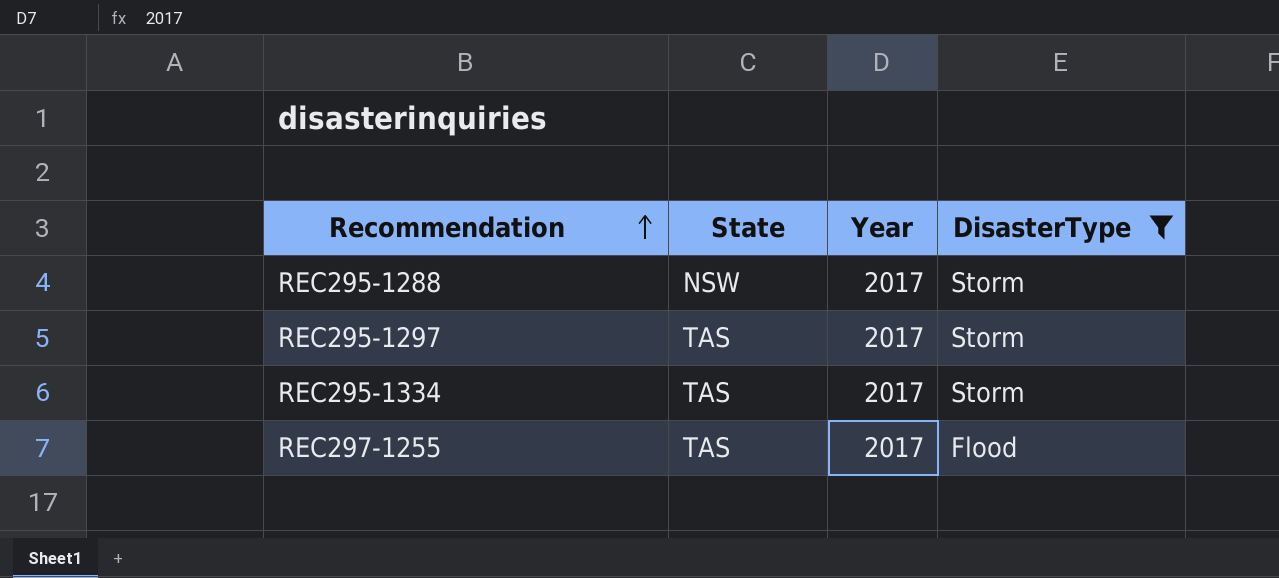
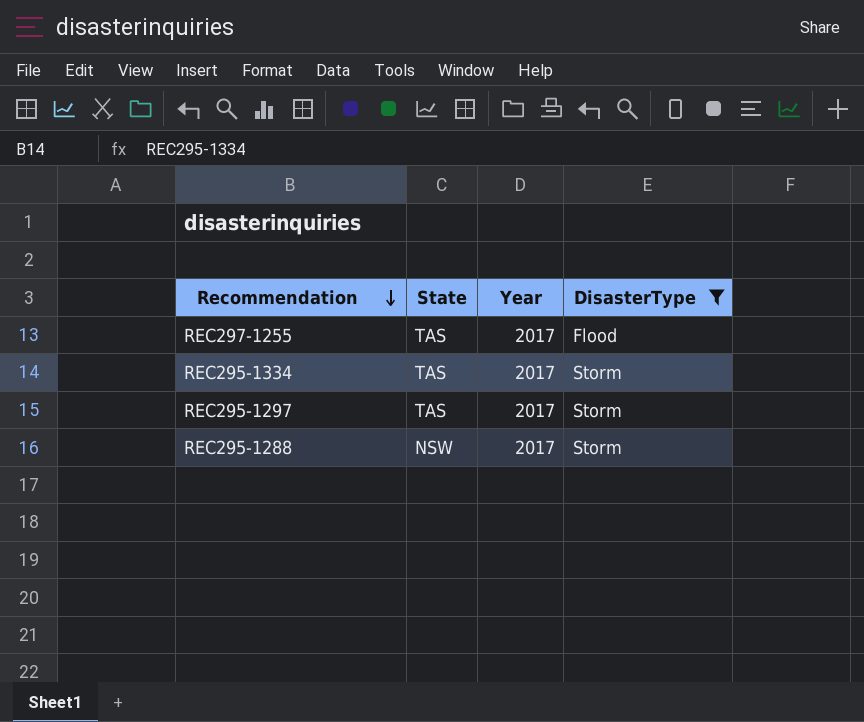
row order: Recommendation ascending -> Recommendation descending

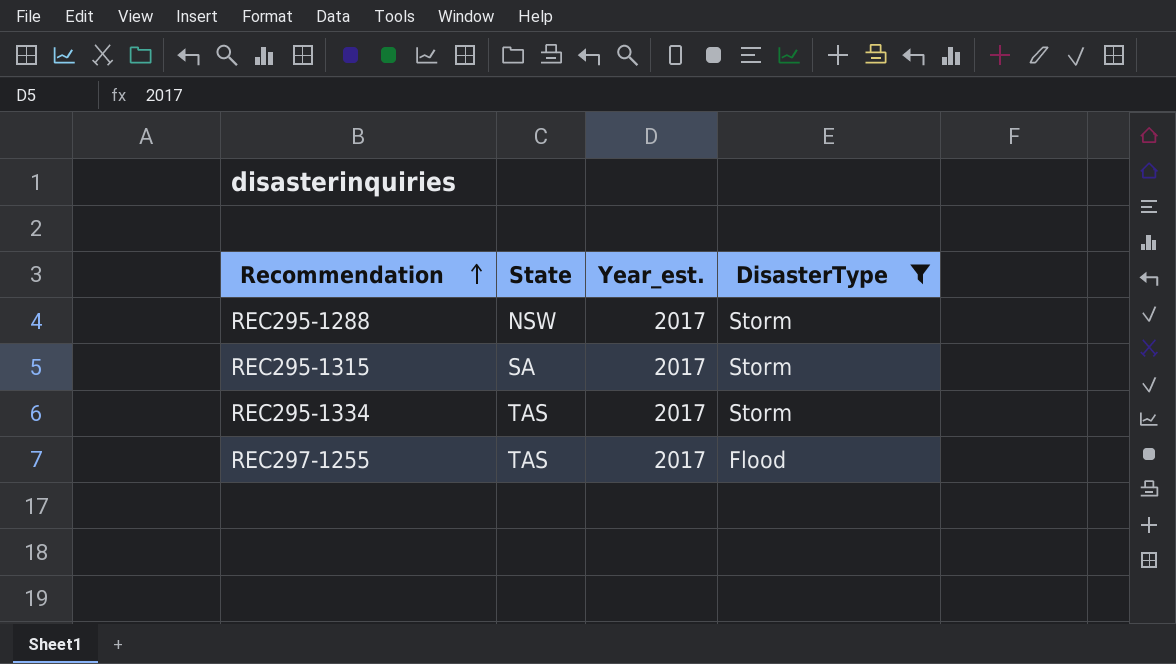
row order: Recommendation descending -> Recommendation ascending
column name: Year -> Year_est.
row REC295-1297: TAS | 2017 | Storm -> none
row REC295-1315: none -> SA | 2017 | Storm

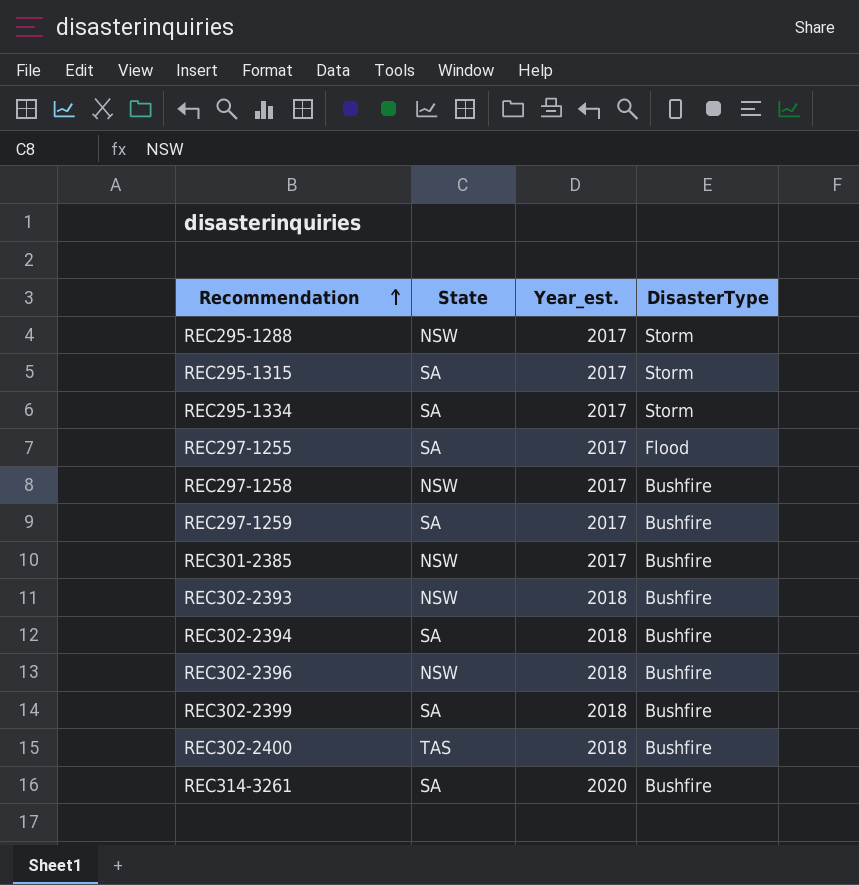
filter: DisasterType != Bushfire -> none
REC295-1334 | State: TAS -> SA
REC297-1255 | State: TAS -> SA

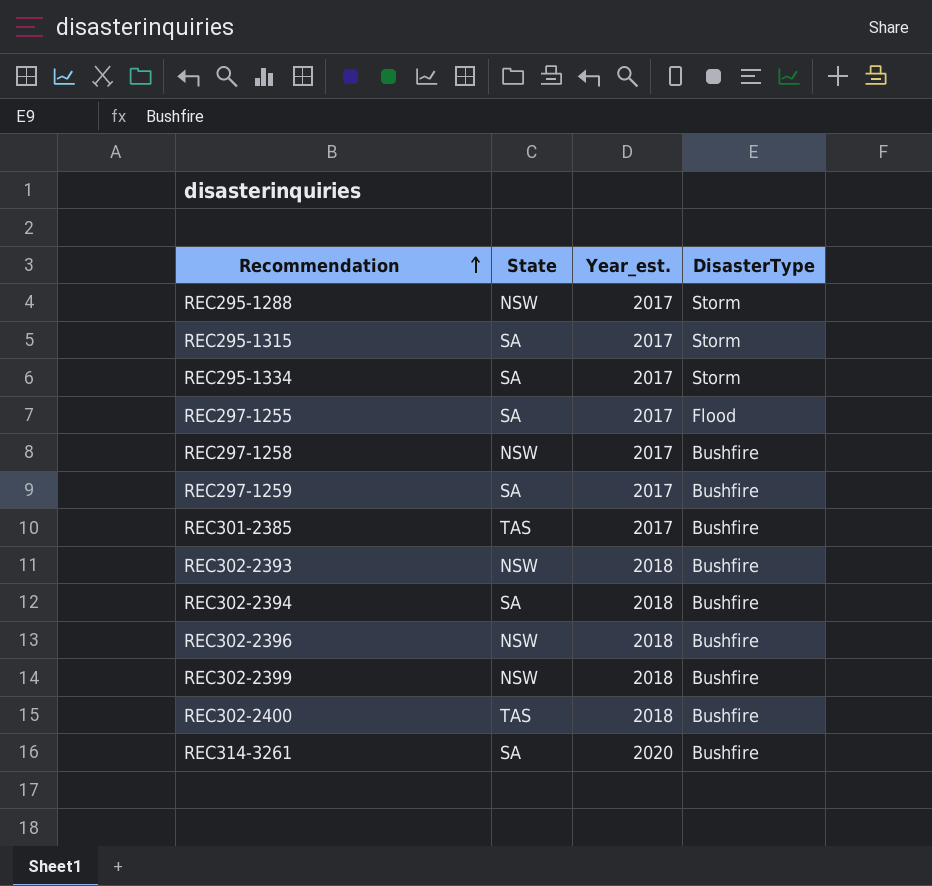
REC301-2385 | State: NSW -> TAS
REC302-2399 | State: SA -> NSW

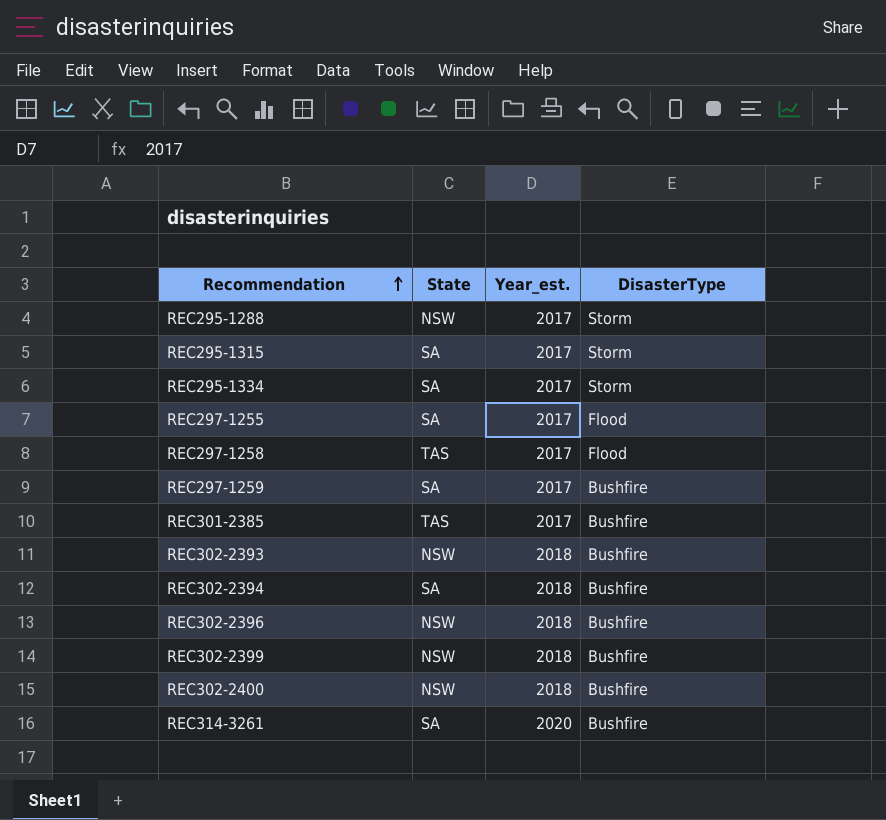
REC297-1258 | State: NSW -> TAS
REC297-1258 | DisasterType: Bushfire -> Flood
REC302-2400 | State: TAS -> NSW

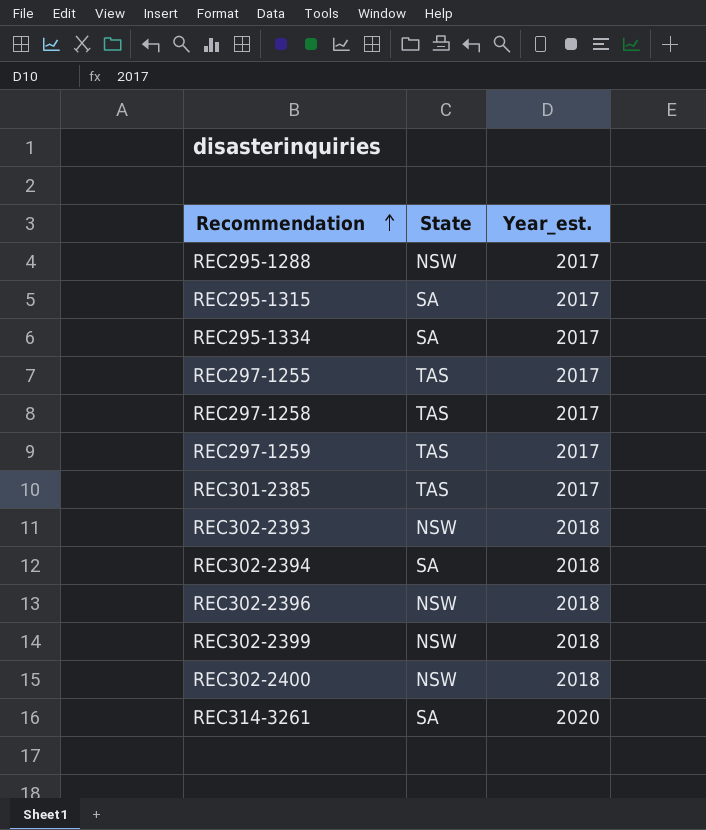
column DisasterType | position: 4 -> none
REC297-1255 | State: SA -> TAS
REC297-1259 | State: SA -> TAS

